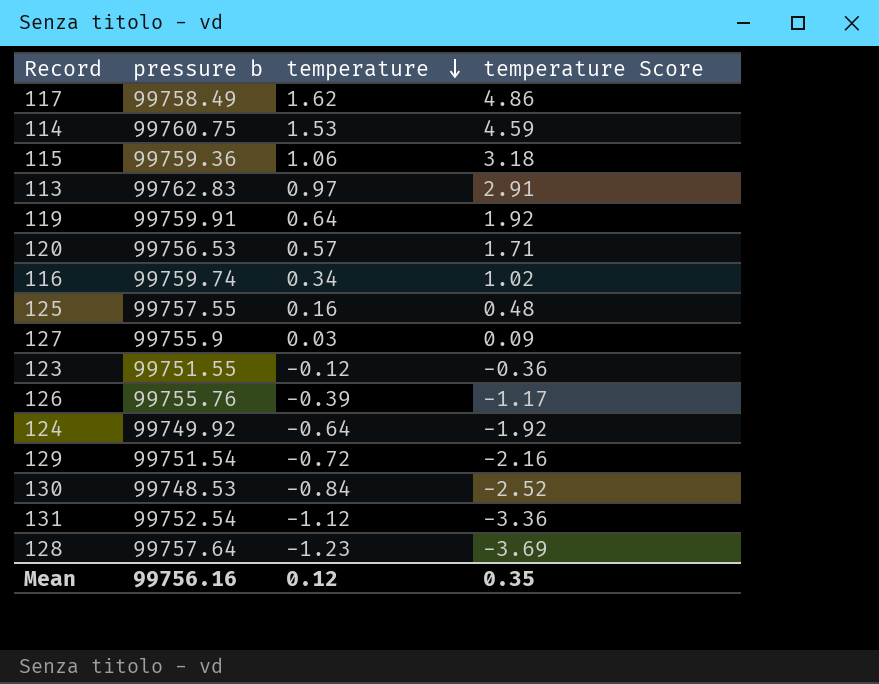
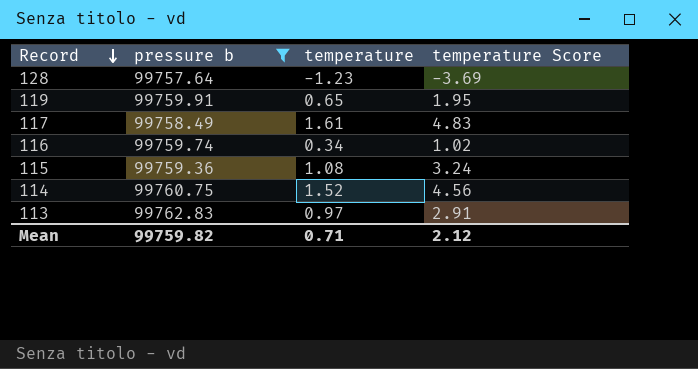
filter: none -> pressure b >= 99757.64
row order: temperature descending -> Record descending
119 | temperature: 0.64 -> 0.65
119 | temperature Score: 1.92 -> 1.95
117 | temperature: 1.62 -> 1.61
117 | temperature Score: 4.86 -> 4.83
115 | temperature: 1.06 -> 1.08
115 | temperature Score: 3.18 -> 3.24
114 | temperature: 1.53 -> 1.52
114 | temperature Score: 4.59 -> 4.56
Mean | pressure b: 99756.16 -> 99759.82
Mean | temperature: 0.12 -> 0.71
Mean | temperature Score: 0.35 -> 2.12

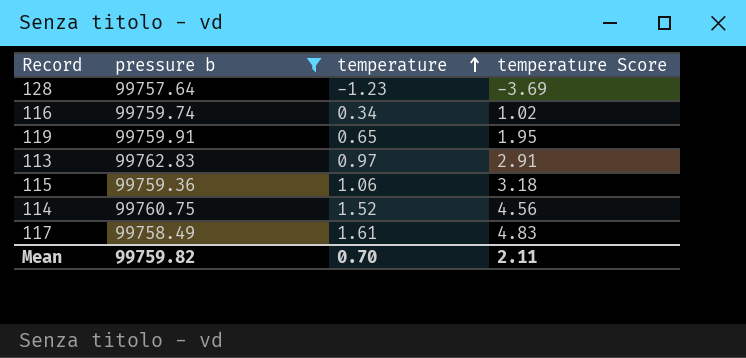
row order: Record descending -> temperature ascending
115 | temperature: 1.08 -> 1.06
115 | temperature Score: 3.24 -> 3.18
Mean | temperature: 0.71 -> 0.70
Mean | temperature Score: 2.12 -> 2.11

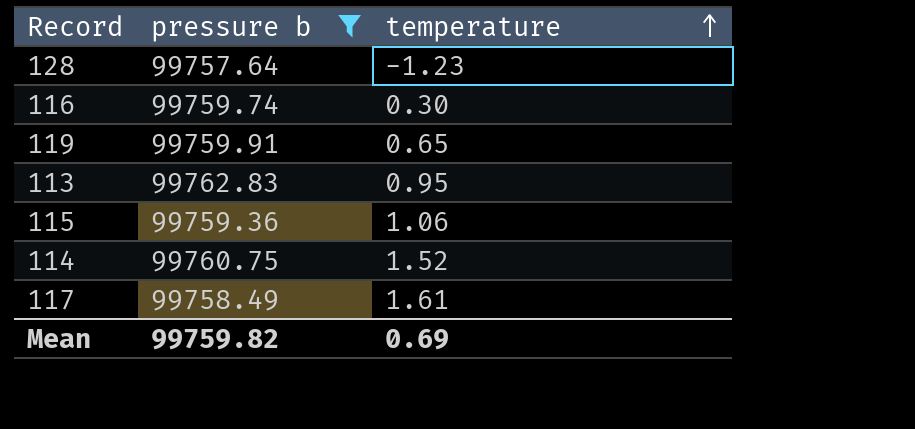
column temperature Score | formula: [temperature] * 3 -> none
116 | temperature: 0.34 -> 0.30
113 | temperature: 0.97 -> 0.95
Mean | temperature: 0.70 -> 0.69

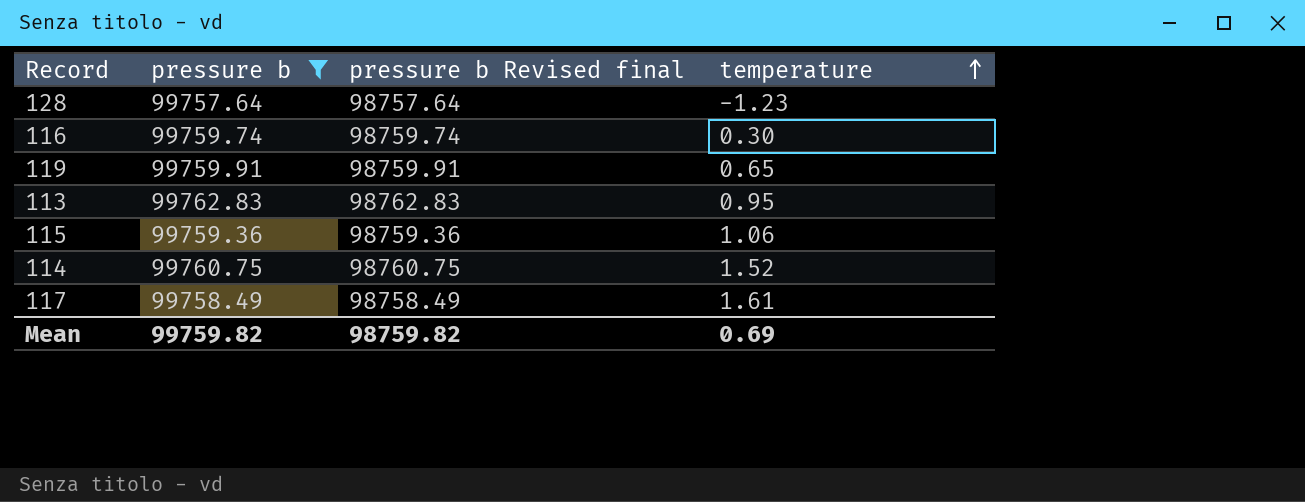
column pressure b Revised final | formula: none -> [pressure b] - 1000

